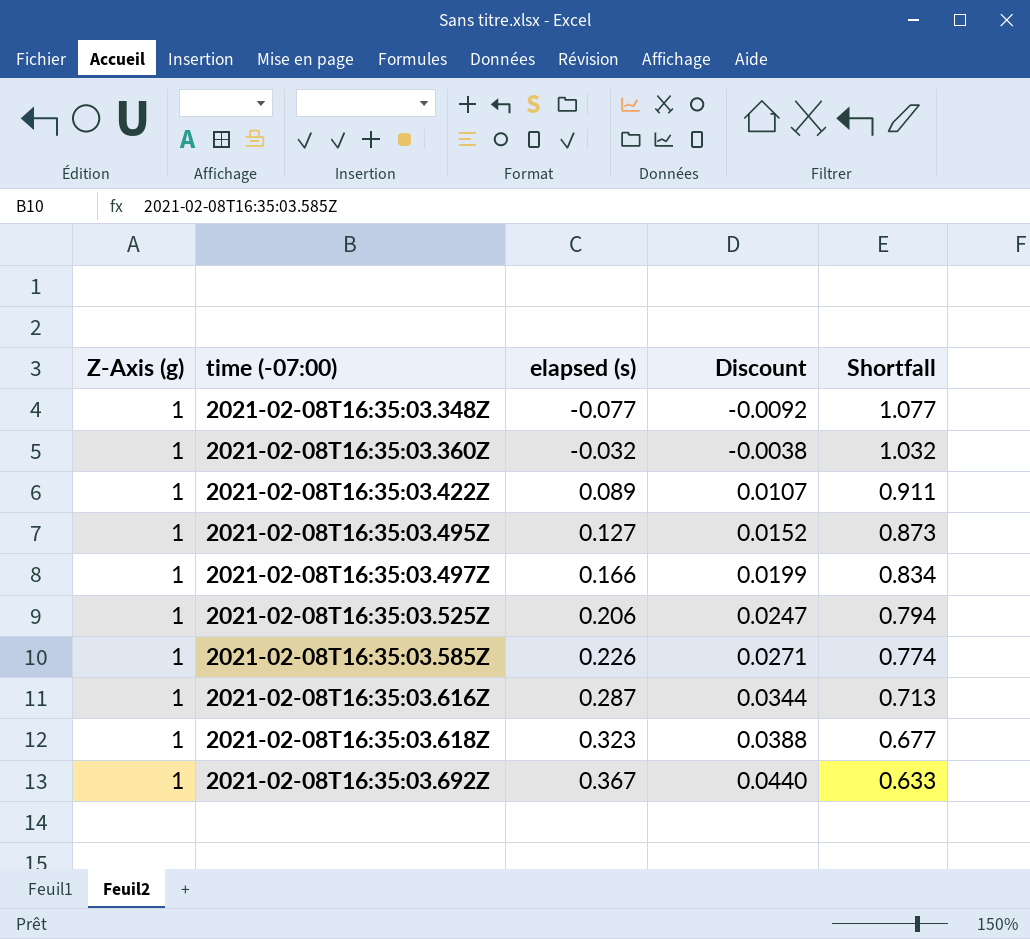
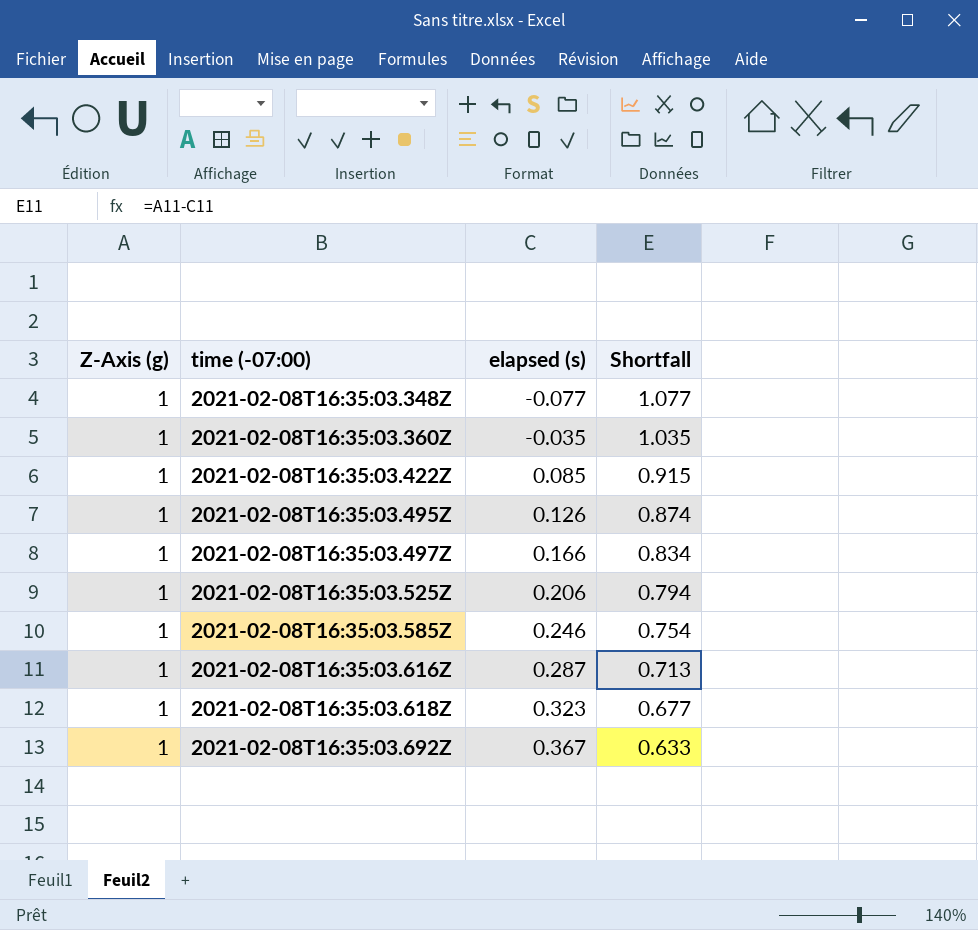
column Discount | formula: [elapsed (s)] * 0.12 -> none
2021-02-08T16:35:03.360Z | elapsed (s): -0.032 -> -0.035
2021-02-08T16:35:03.360Z | Shortfall: 1.032 -> 1.035
2021-02-08T16:35:03.422Z | elapsed (s): 0.089 -> 0.085
2021-02-08T16:35:03.422Z | Shortfall: 0.911 -> 0.915
2021-02-08T16:35:03.495Z | elapsed (s): 0.127 -> 0.126
2021-02-08T16:35:03.495Z | Shortfall: 0.873 -> 0.874
2021-02-08T16:35:03.585Z | elapsed (s): 0.226 -> 0.246
2021-02-08T16:35:03.585Z | Shortfall: 0.774 -> 0.754

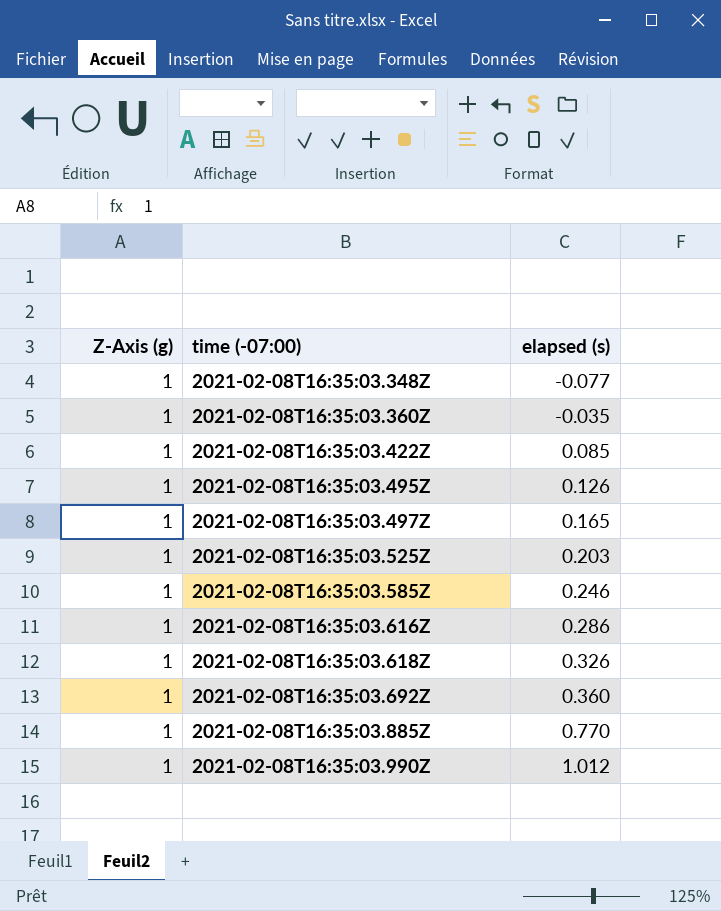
column Shortfall | formula: [Z-Axis (g)] - [elapsed (s)] -> none
2021-02-08T16:35:03.497Z | elapsed (s): 0.166 -> 0.165
2021-02-08T16:35:03.525Z | elapsed (s): 0.206 -> 0.203
2021-02-08T16:35:03.616Z | elapsed (s): 0.287 -> 0.286
2021-02-08T16:35:03.618Z | elapsed (s): 0.323 -> 0.326
2021-02-08T16:35:03.692Z | elapsed (s): 0.367 -> 0.360
row 2021-02-08T16:35:03.885Z: none -> 1 | 0.770
row 2021-02-08T16:35:03.990Z: none -> 1 | 1.012

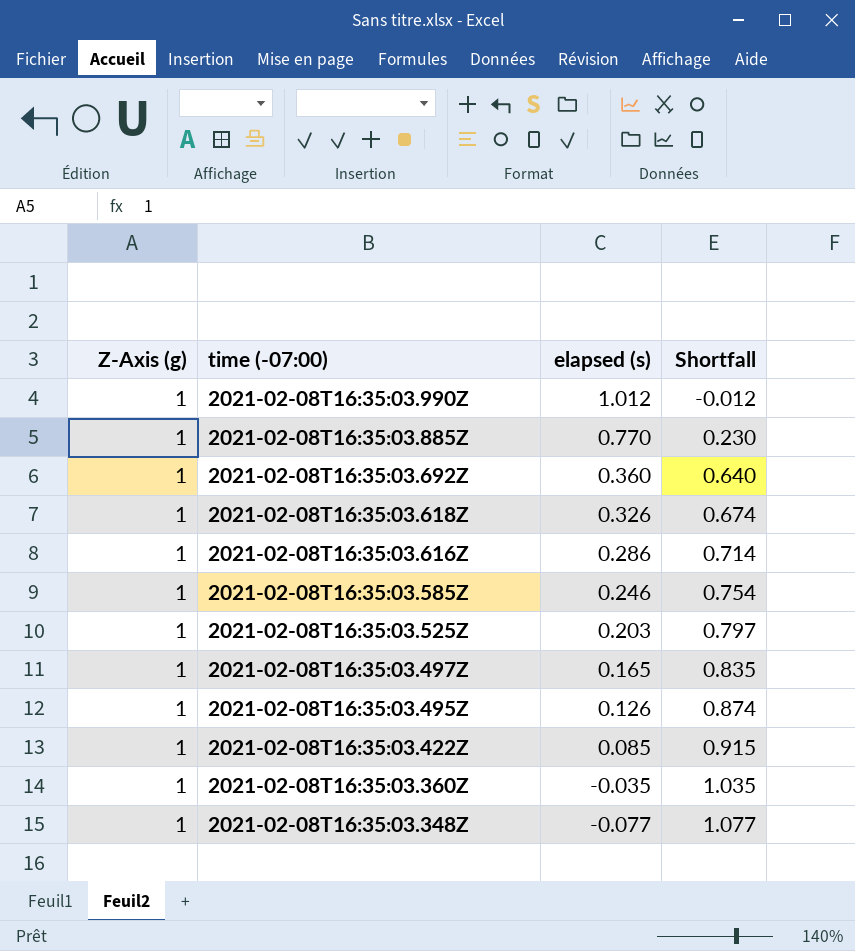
row order: time (-07:00) ascending -> time (-07:00) descending
column Shortfall | formula: none -> [Z-Axis (g)] - [elapsed (s)]

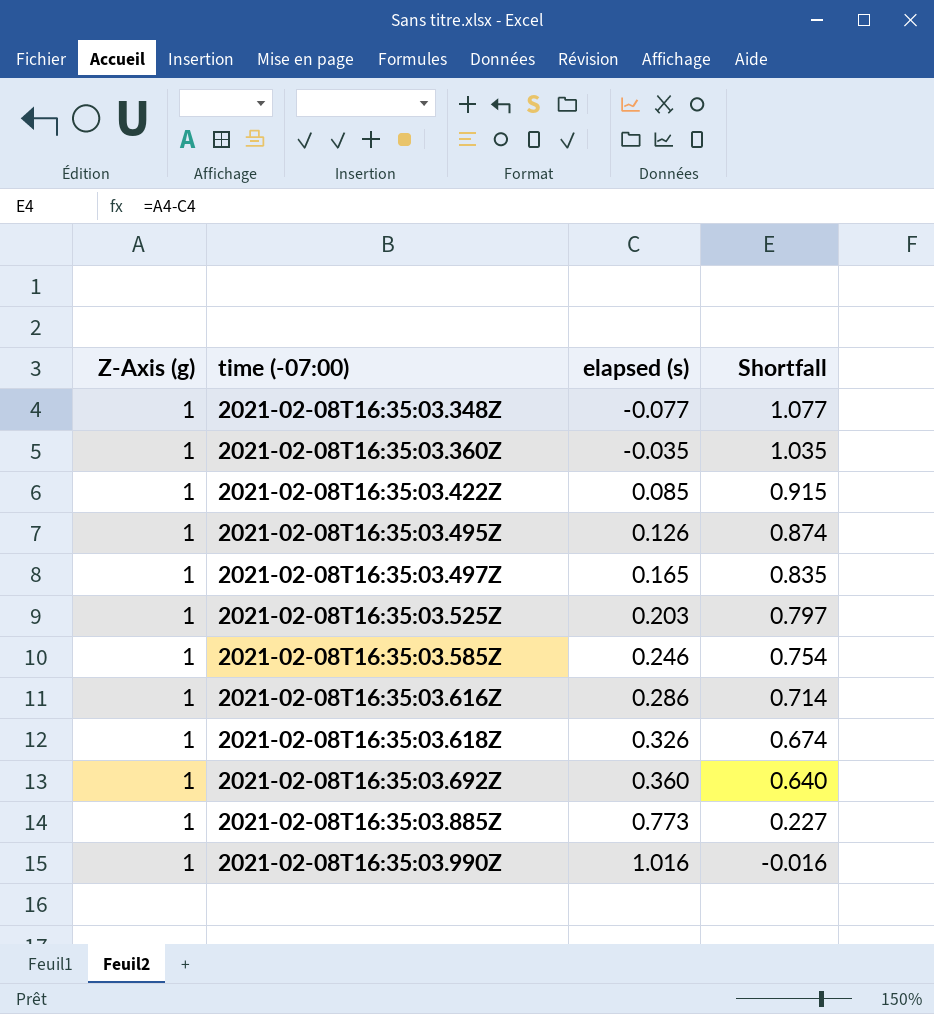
row order: time (-07:00) descending -> time (-07:00) ascending
2021-02-08T16:35:03.885Z | elapsed (s): 0.770 -> 0.773
2021-02-08T16:35:03.885Z | Shortfall: 0.230 -> 0.227
2021-02-08T16:35:03.990Z | elapsed (s): 1.012 -> 1.016
2021-02-08T16:35:03.990Z | Shortfall: -0.012 -> -0.016

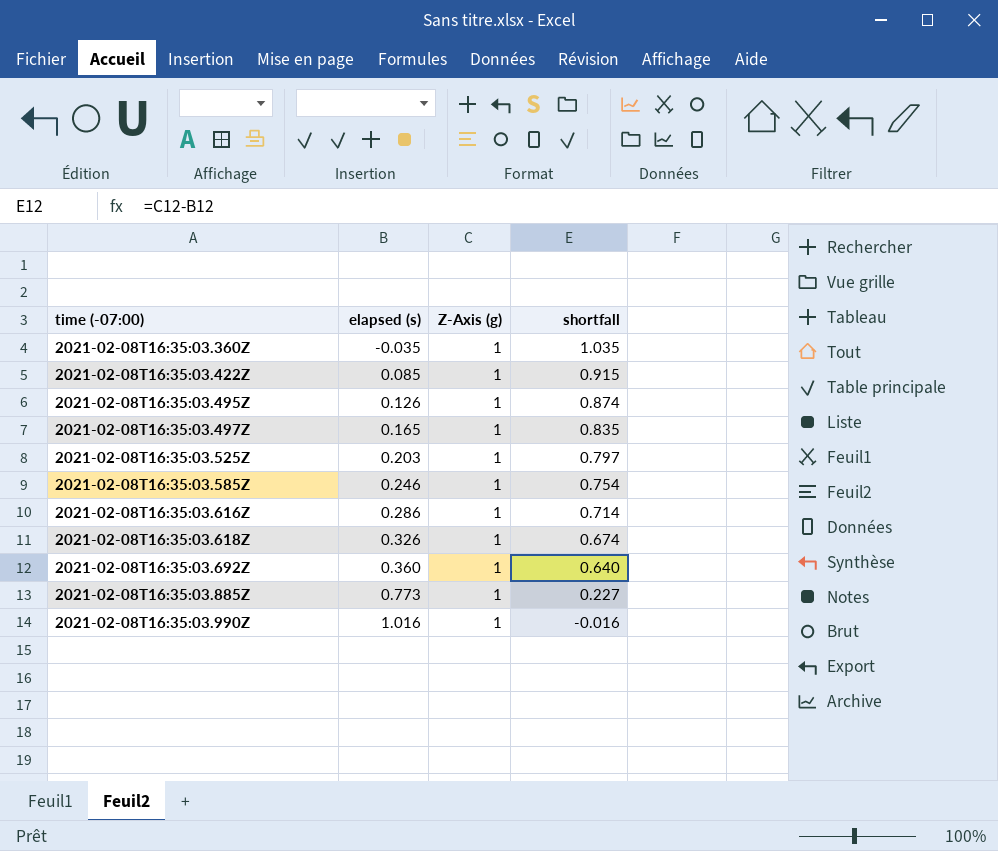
column Z-Axis (g) | position: 1 -> 3
column name: Shortfall -> shortfall
row 2021-02-08T16:35:03.348Z: 1 | -0.077 | 1.077 -> none

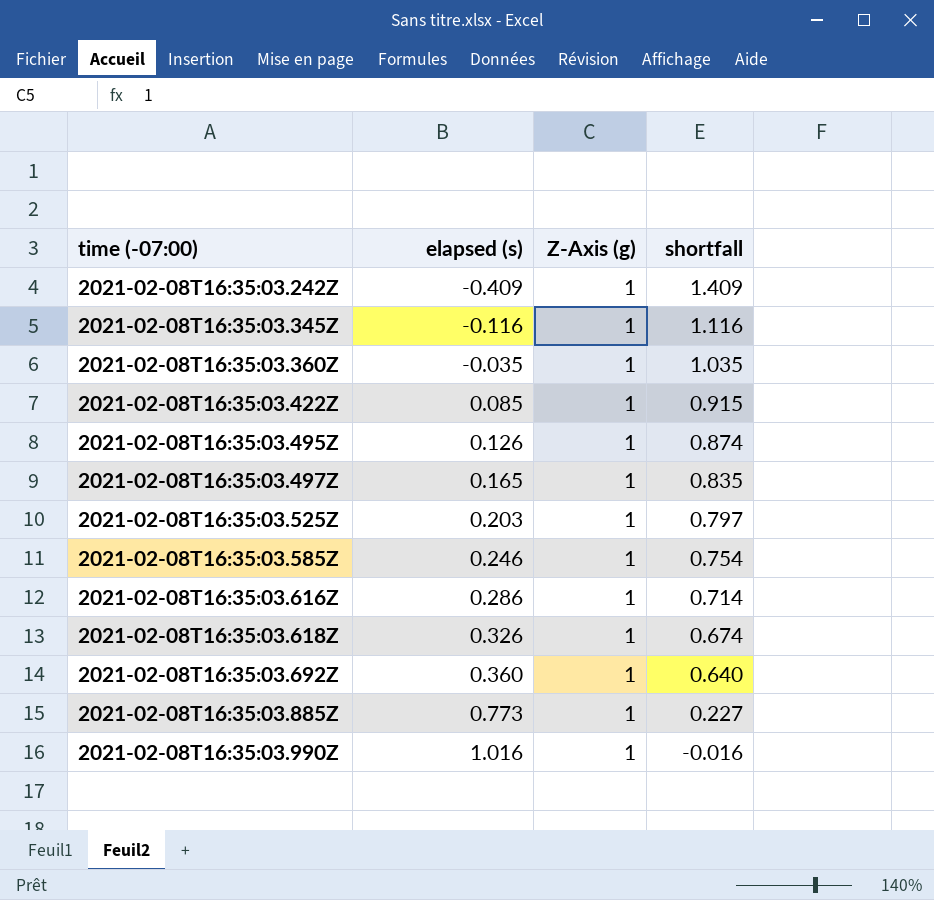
row 2021-02-08T16:35:03.242Z: none -> -0.409 | 1 | 1.409
row 2021-02-08T16:35:03.345Z: none -> -0.116 | 1 | 1.116

